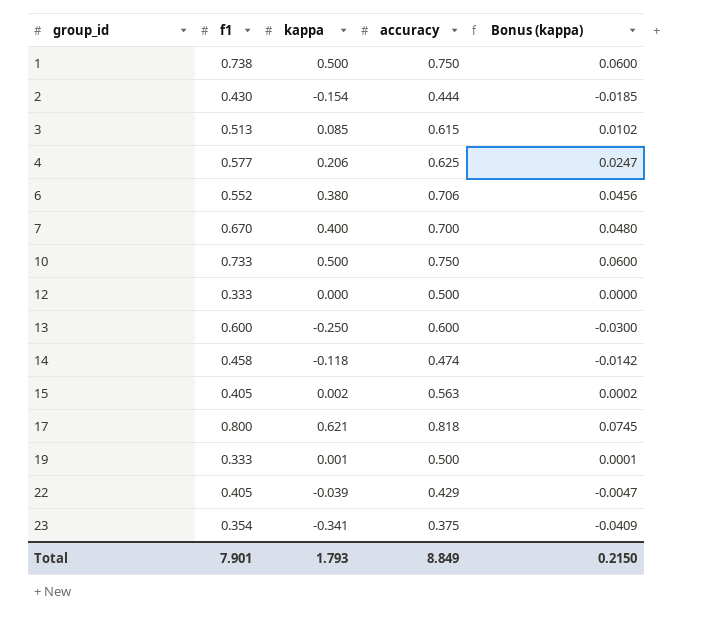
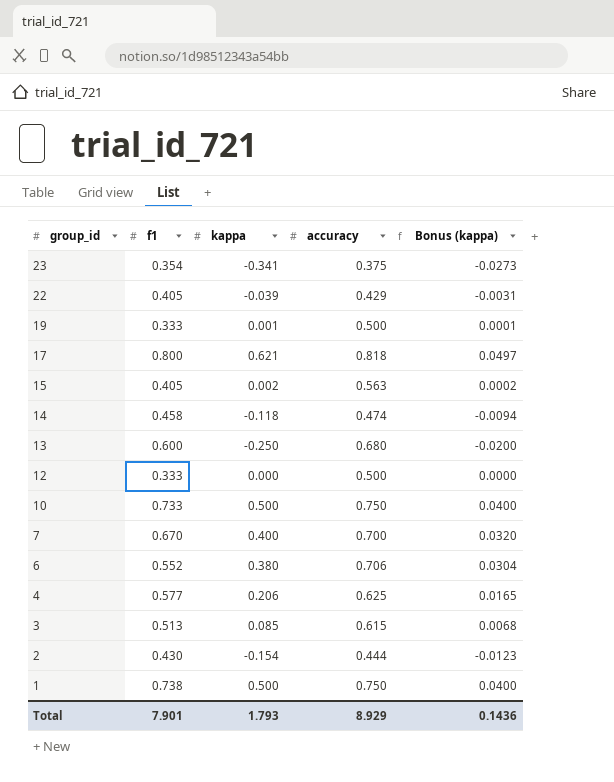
row order: group_id ascending -> group_id descending
column Bonus (kappa) | formula: [kappa] * 0.12 -> [kappa] * 0.08
13 | accuracy: 0.600 -> 0.680
Total | accuracy: 8.849 -> 8.929
Total | Bonus (kappa): 0.2150 -> 0.1436

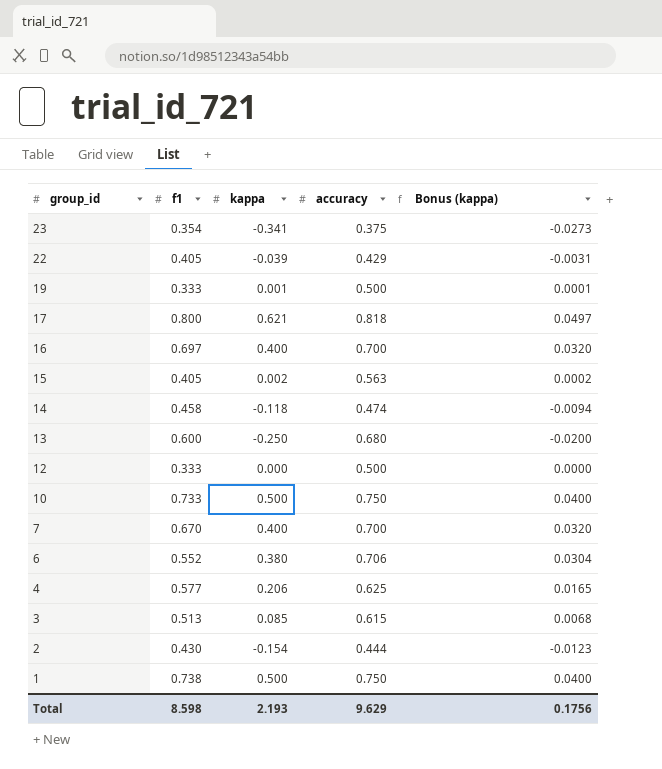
row 16: none -> 0.697 | 0.400 | 0.700 | 0.0320
Total | f1: 7.901 -> 8.598
Total | kappa: 1.793 -> 2.193
Total | accuracy: 8.929 -> 9.629
Total | Bonus (kappa): 0.1436 -> 0.1756

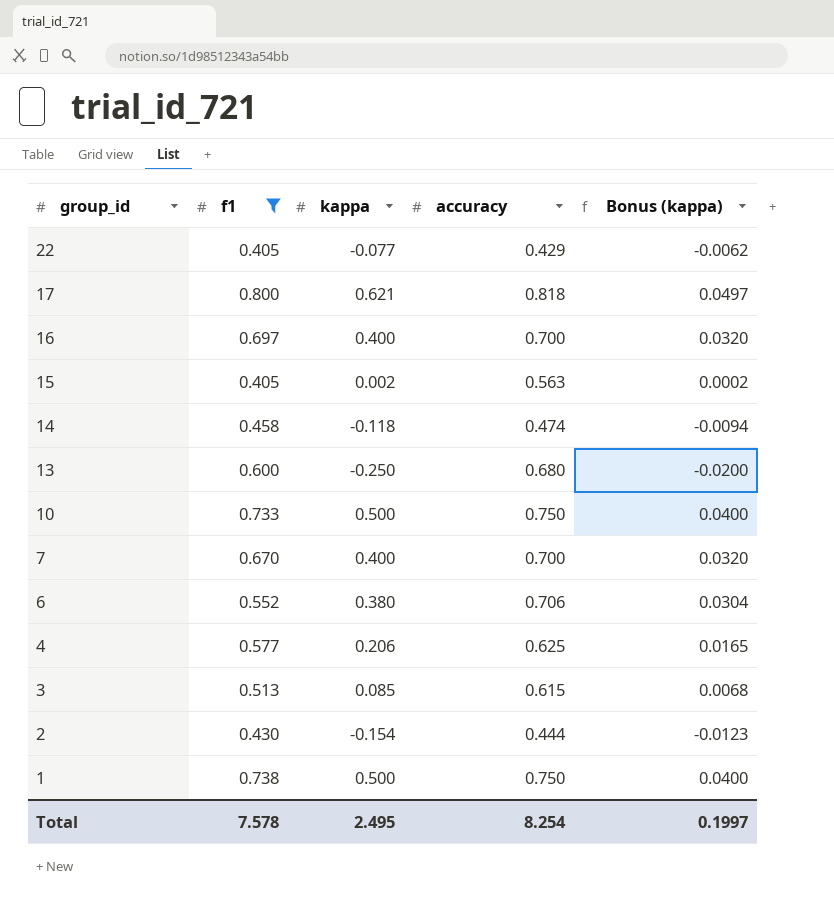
filter: none -> f1 >= 0.405
22 | kappa: -0.039 -> -0.077
22 | Bonus (kappa): -0.0031 -> -0.0062
Total | f1: 8.598 -> 7.578
Total | kappa: 2.193 -> 2.495
Total | accuracy: 9.629 -> 8.254
Total | Bonus (kappa): 0.1756 -> 0.1997

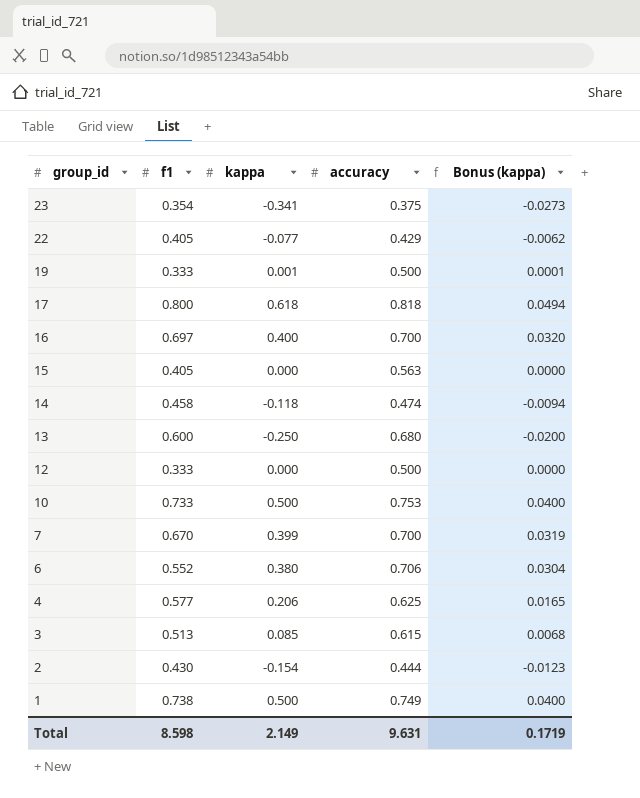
filter: f1 >= 0.405 -> none
17 | kappa: 0.621 -> 0.618
17 | Bonus (kappa): 0.0497 -> 0.0494
15 | kappa: 0.002 -> 0.000
15 | Bonus (kappa): 0.0002 -> 0.0000
10 | accuracy: 0.750 -> 0.753
7 | kappa: 0.400 -> 0.399
7 | Bonus (kappa): 0.0320 -> 0.0319
1 | accuracy: 0.750 -> 0.749
Total | f1: 7.578 -> 8.598
Total | kappa: 2.495 -> 2.149
Total | accuracy: 8.254 -> 9.631
Total | Bonus (kappa): 0.1997 -> 0.1719

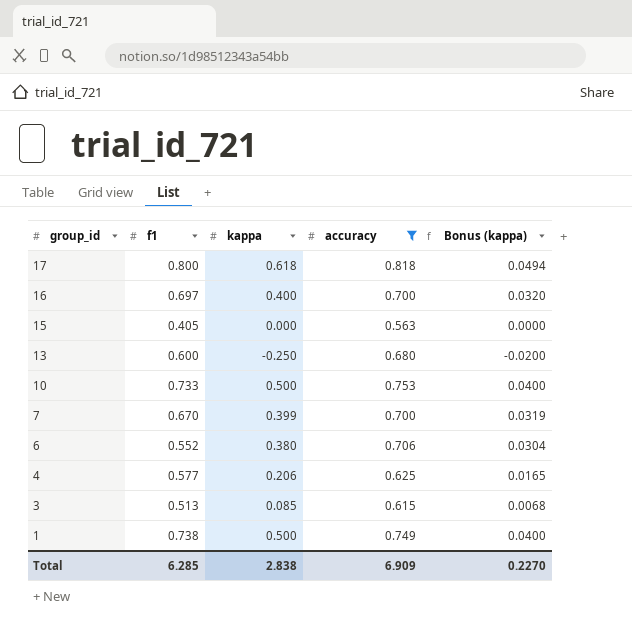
filter: none -> accuracy >= 0.563
Total | f1: 8.598 -> 6.285
Total | kappa: 2.149 -> 2.838
Total | accuracy: 9.631 -> 6.909
Total | Bonus (kappa): 0.1719 -> 0.2270

